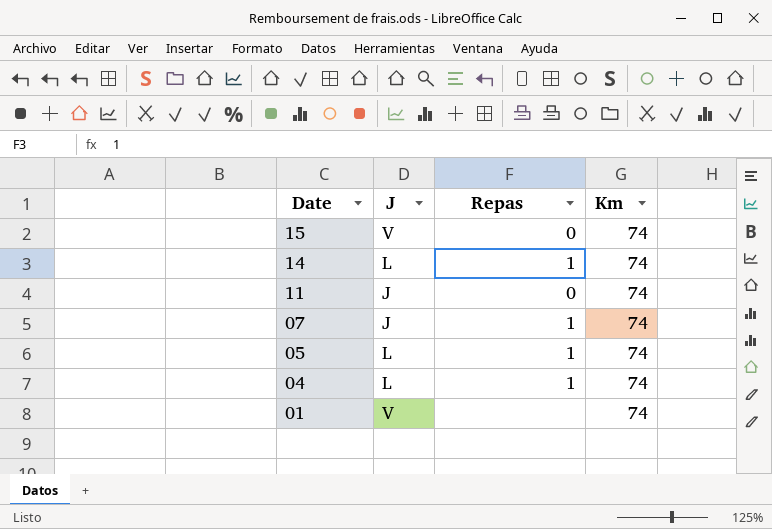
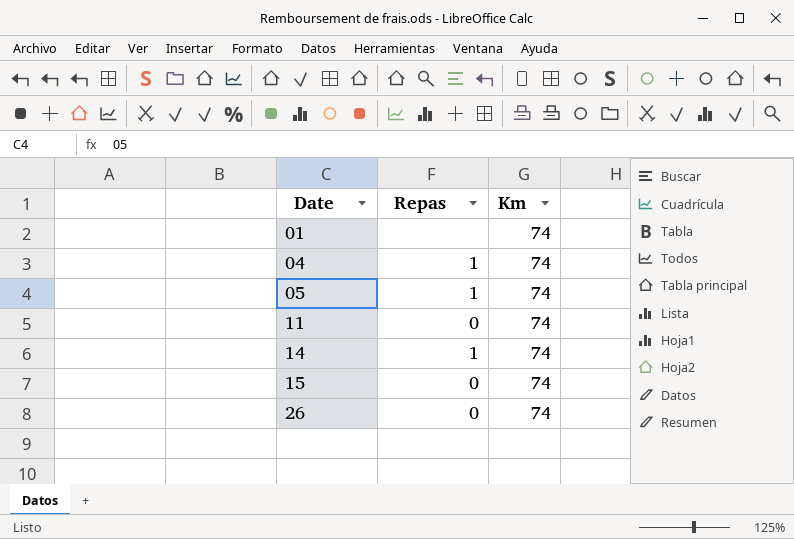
row order: Date descending -> Date ascending
column J | position: 2 -> none
row 07: J | 1 | 74 -> none
row 26: none -> 0 | 74

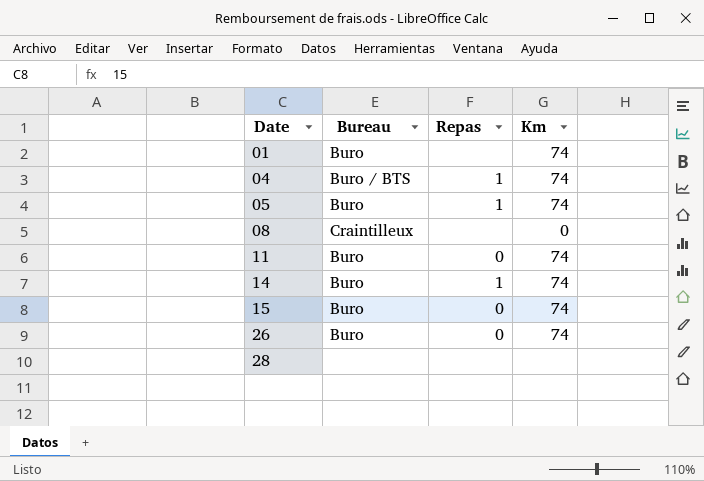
column Bureau | position: none -> 2
row 08: none -> Craintilleux | none | 0
row 28: none -> none | none | none

